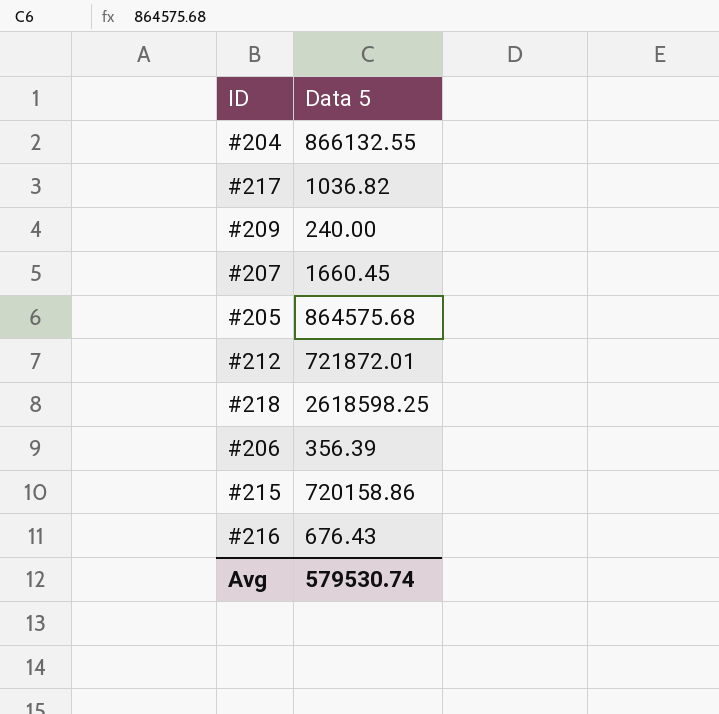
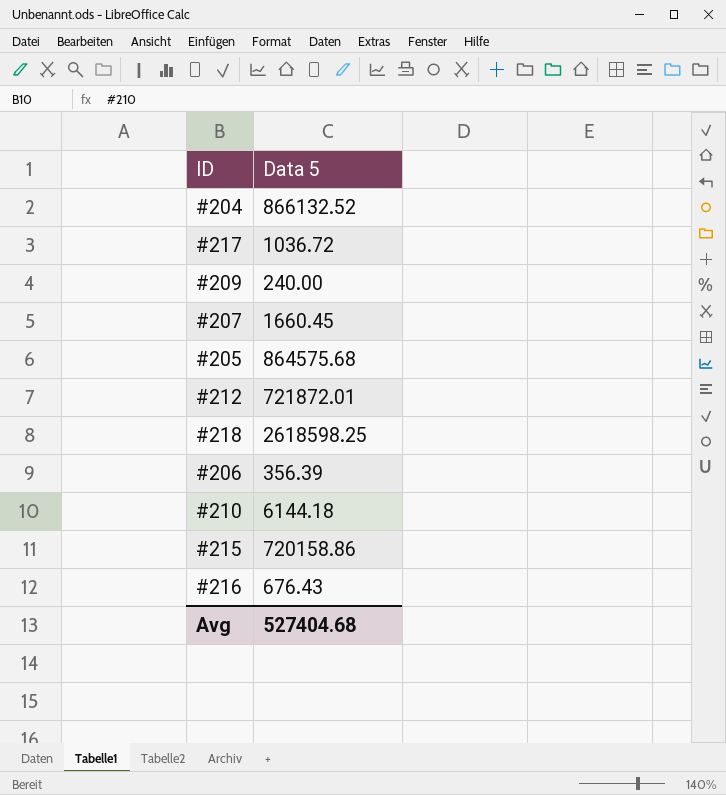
#204 | Data 5: 866132.55 -> 866132.52
#217 | Data 5: 1036.82 -> 1036.72
row #210: none -> 6144.18
Avg | Data 5: 579530.74 -> 527404.68

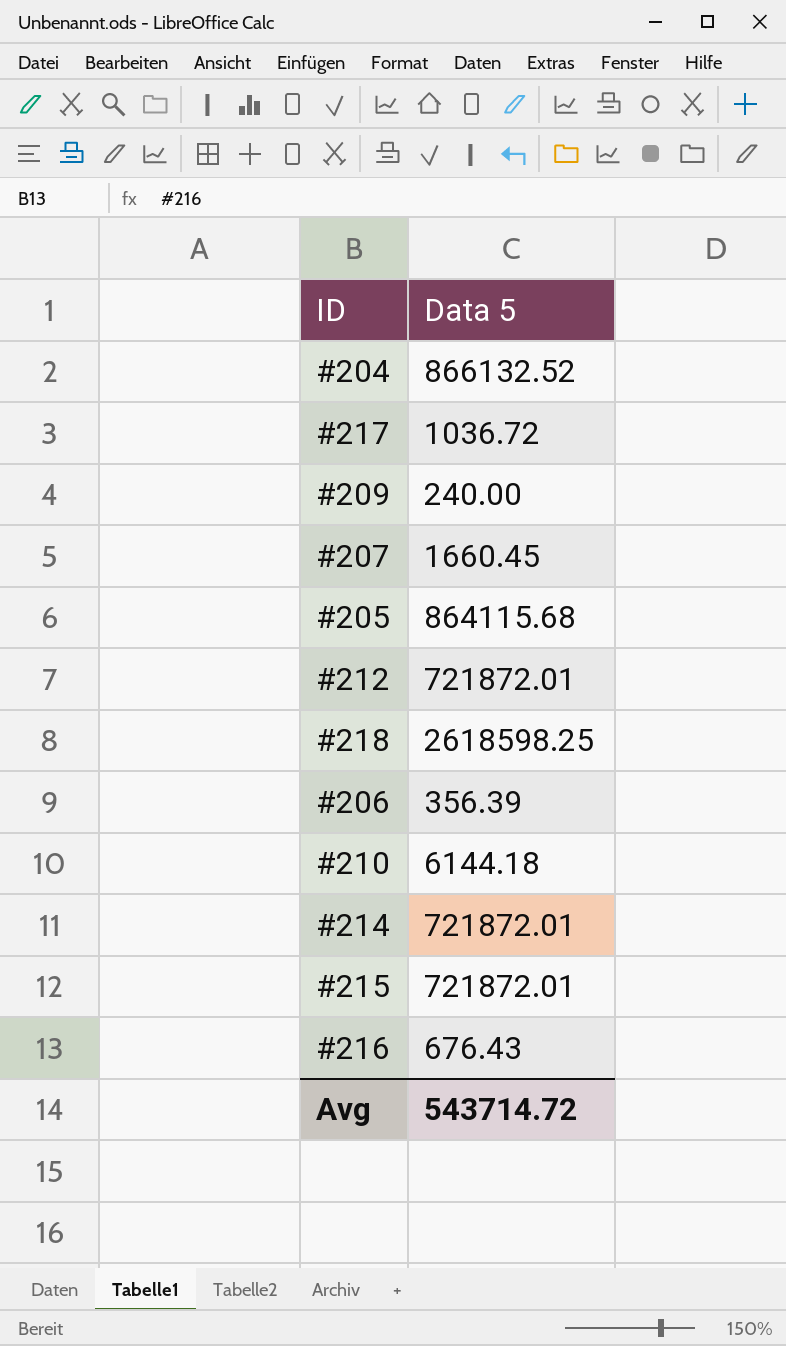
#205 | Data 5: 864575.68 -> 864115.68
row #214: none -> 721872.01
#215 | Data 5: 720158.86 -> 721872.01
Avg | Data 5: 527404.68 -> 543714.72

